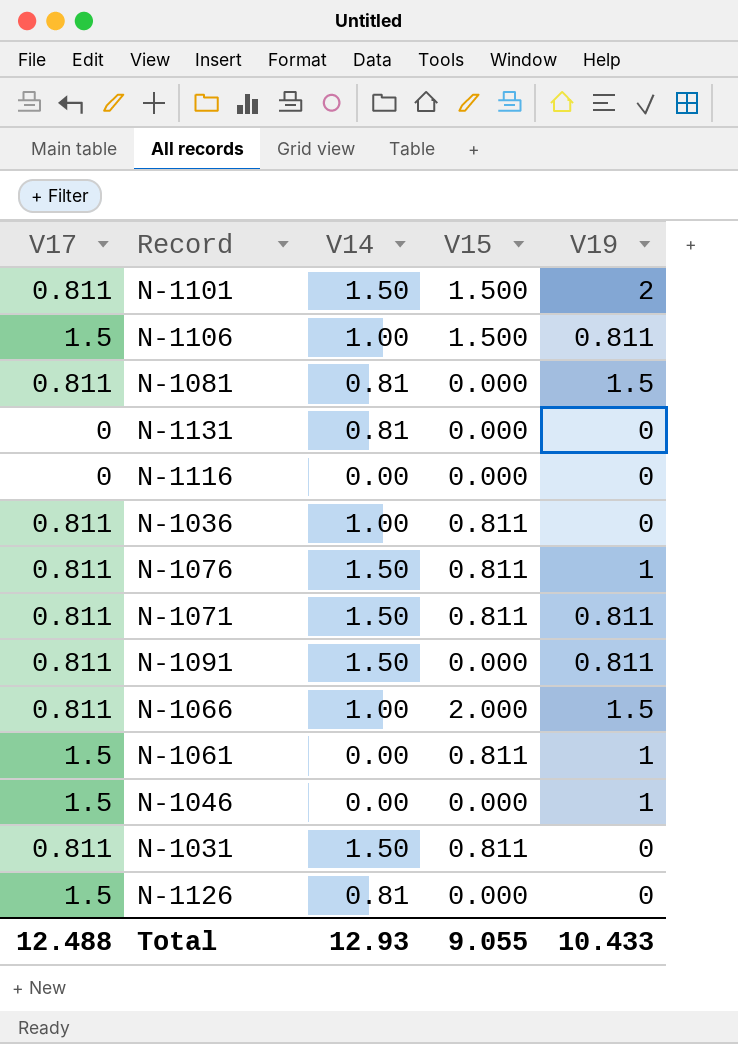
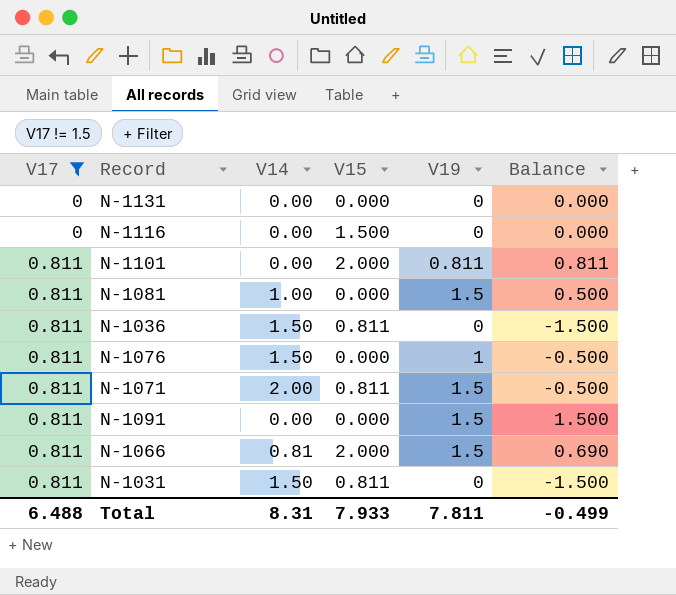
filter: none -> V17 != 1.5
row order: none -> V17 ascending
column Balance | formula: none -> [V19] - [V14]
N-1131 | V14: 0.81 -> 0.00
N-1116 | V15: 0.000 -> 1.500
N-1101 | V14: 1.50 -> 0.00
N-1101 | V15: 1.500 -> 2.000
N-1101 | V19: 2 -> 0.811
N-1081 | V14: 0.81 -> 1.00
N-1036 | V14: 1.00 -> 1.50
N-1076 | V15: 0.811 -> 0.000
N-1071 | V14: 1.50 -> 2.00
N-1071 | V19: 0.811 -> 1.5
N-1091 | V14: 1.50 -> 0.00
N-1091 | V19: 0.811 -> 1.5
N-1066 | V14: 1.00 -> 0.81
Total | V17: 12.488 -> 6.488
Total | V14: 12.93 -> 8.31
Total | V15: 9.055 -> 7.933
Total | V19: 10.433 -> 7.811

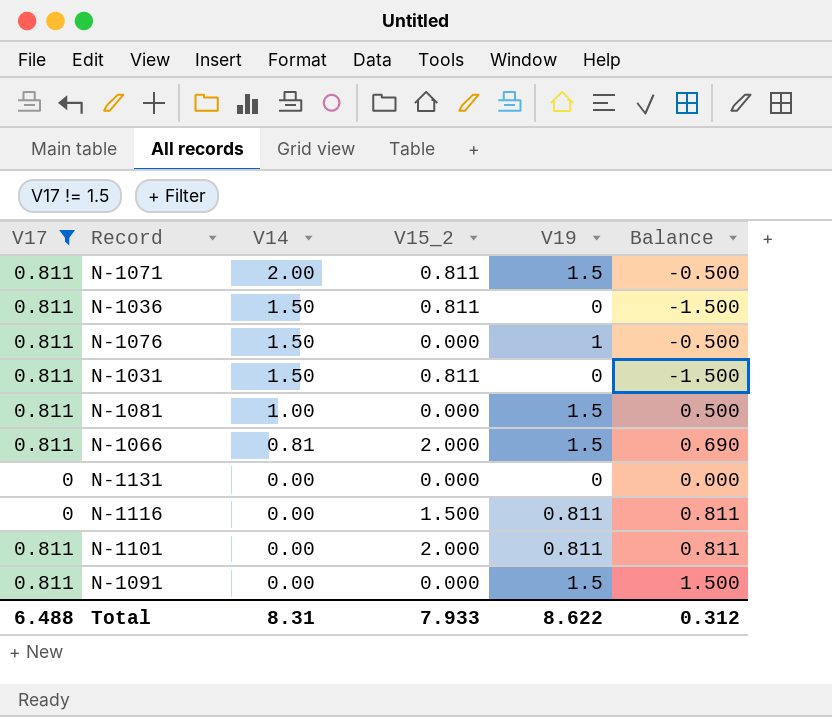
row order: V17 ascending -> V14 descending
column name: V15 -> V15_2
N-1116 | V19: 0 -> 0.811
N-1116 | Balance: 0.000 -> 0.811
Total | V19: 7.811 -> 8.622
Total | Balance: -0.499 -> 0.312

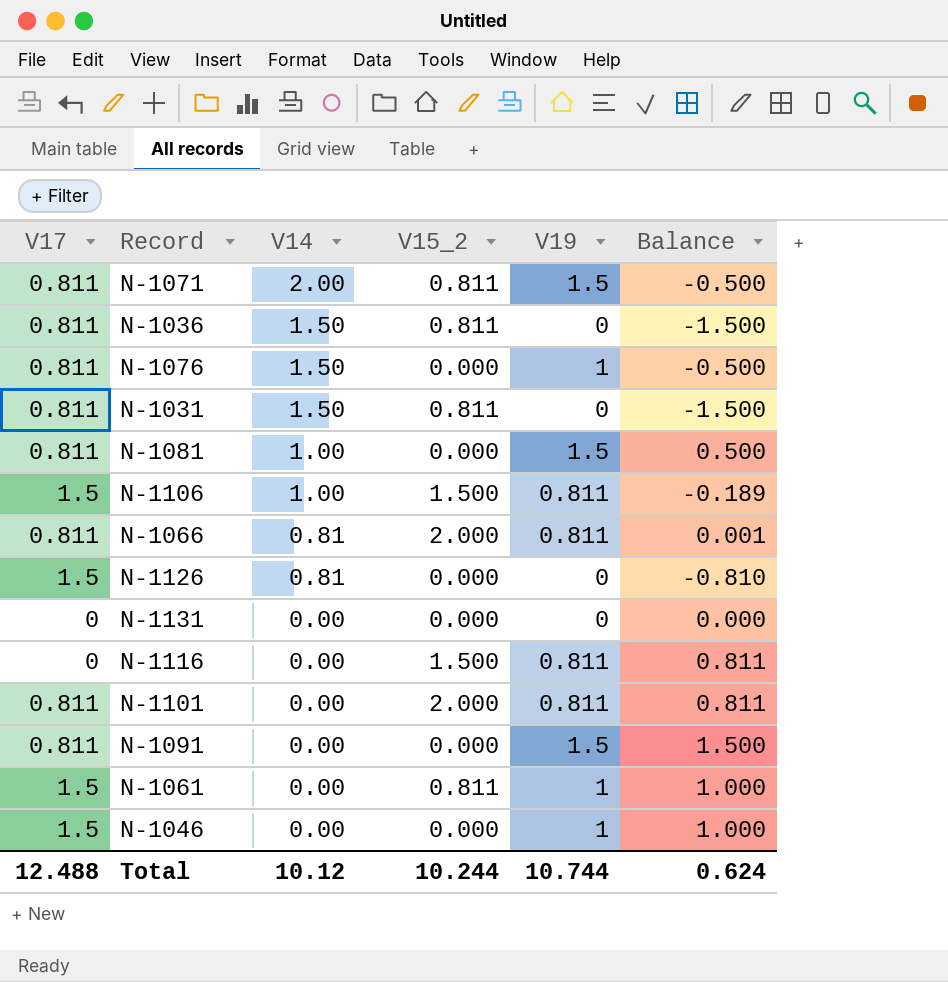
filter: V17 != 1.5 -> none
N-1066 | V19: 1.5 -> 0.811
N-1066 | Balance: 0.690 -> 0.001
Total | V17: 6.488 -> 12.488
Total | V14: 8.31 -> 10.12
Total | V15_2: 7.933 -> 10.244
Total | V19: 8.622 -> 10.744
Total | Balance: 0.312 -> 0.624

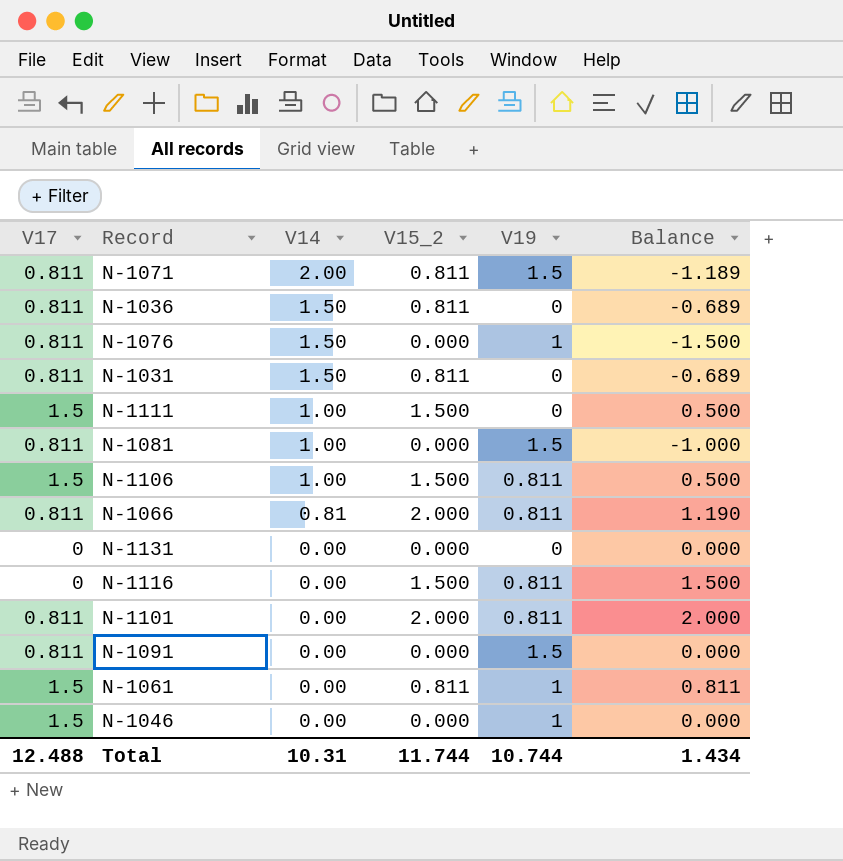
column Balance | formula: [V19] - [V14] -> [V15_2] - [V14]
row N-1126: 1.5 | 0.81 | 0.000 | 0 | -0.810 -> none
row N-1111: none -> 1.5 | 1.00 | 1.500 | 0 | 0.500
Total | V14: 10.12 -> 10.31
Total | V15_2: 10.244 -> 11.744
Total | Balance: 0.624 -> 1.434

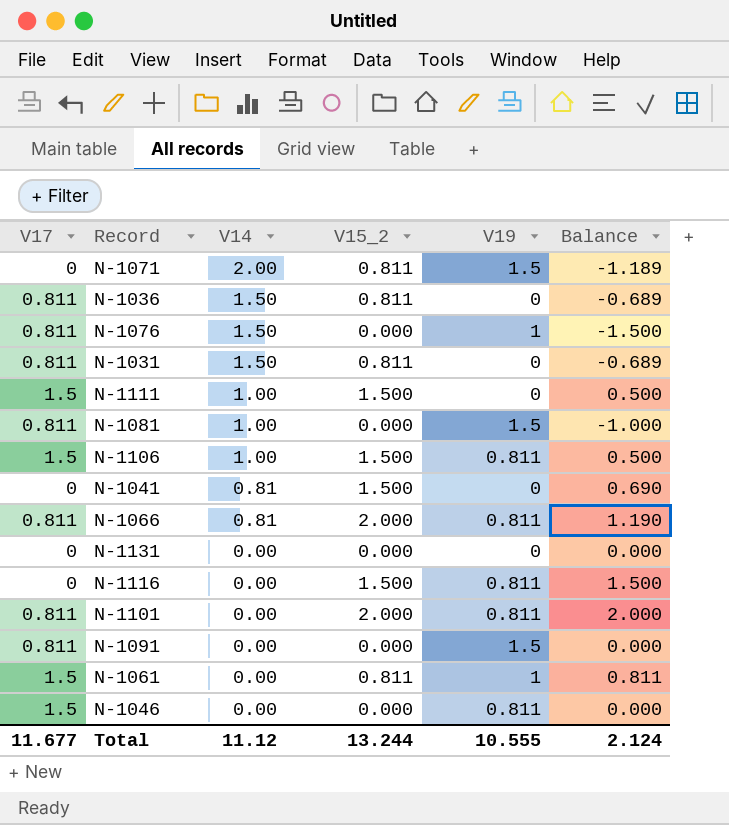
N-1071 | V17: 0.811 -> 0
row N-1041: none -> 0 | 0.81 | 1.500 | 0 | 0.690
N-1046 | V19: 1 -> 0.811
Total | V17: 12.488 -> 11.677
Total | V14: 10.31 -> 11.12
Total | V15_2: 11.744 -> 13.244
Total | V19: 10.744 -> 10.555
Total | Balance: 1.434 -> 2.124

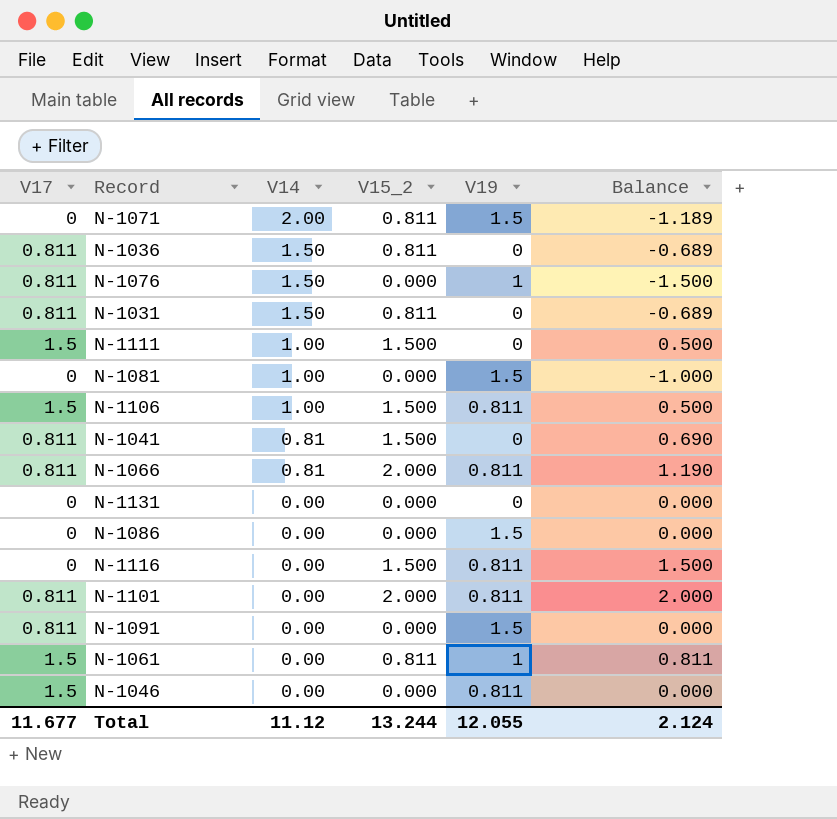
N-1081 | V17: 0.811 -> 0
N-1041 | V17: 0 -> 0.811
row N-1086: none -> 0 | 0.00 | 0.000 | 1.5 | 0.000
Total | V19: 10.555 -> 12.055

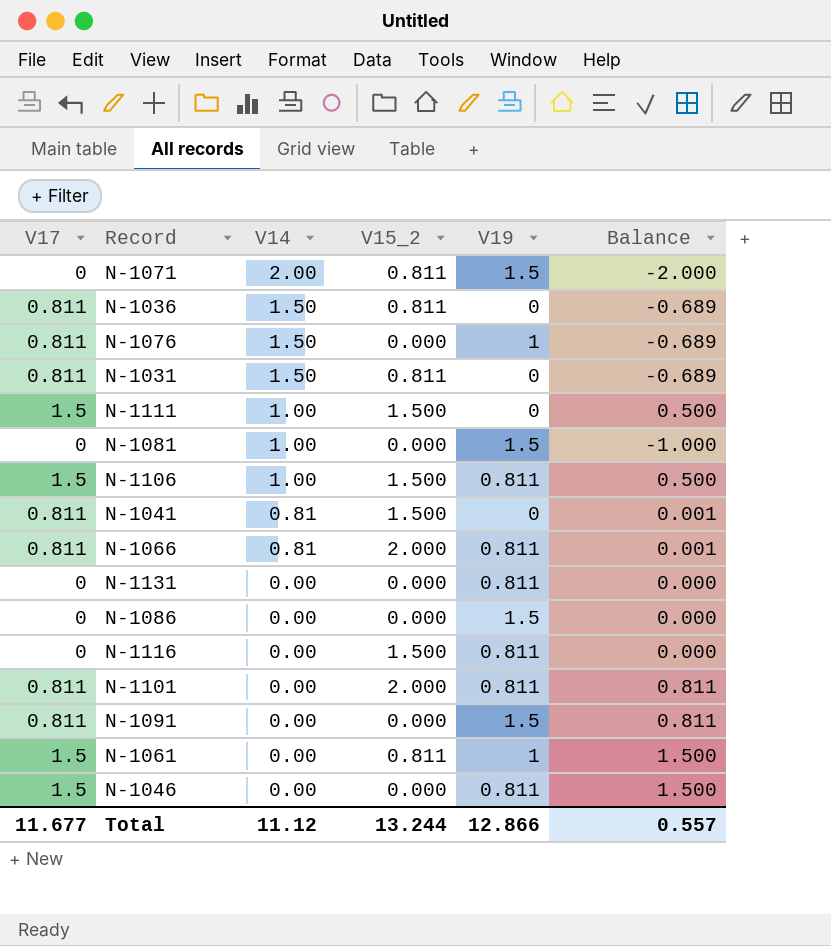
column Balance | formula: [V15_2] - [V14] -> [V17] - [V14]
N-1131 | V19: 0 -> 0.811
Total | V19: 12.055 -> 12.866
Total | Balance: 2.124 -> 0.557

